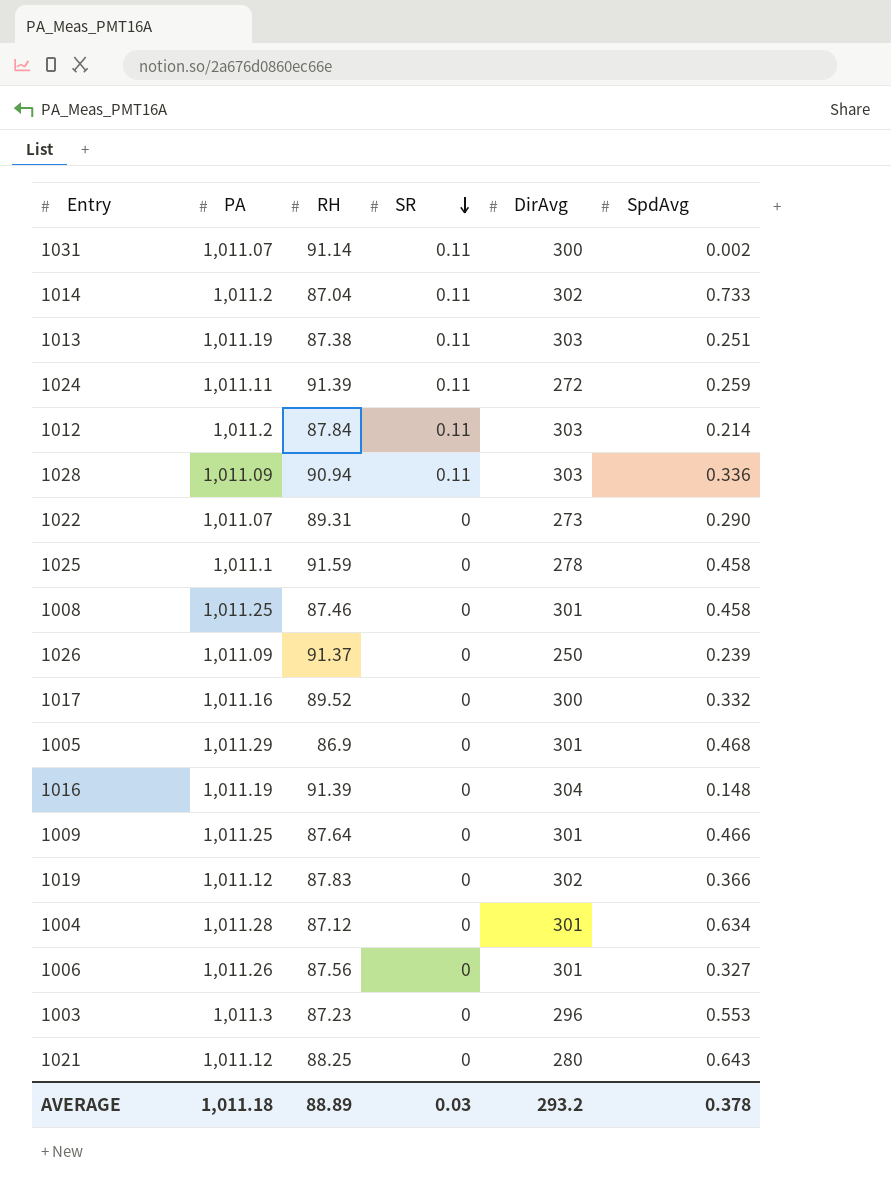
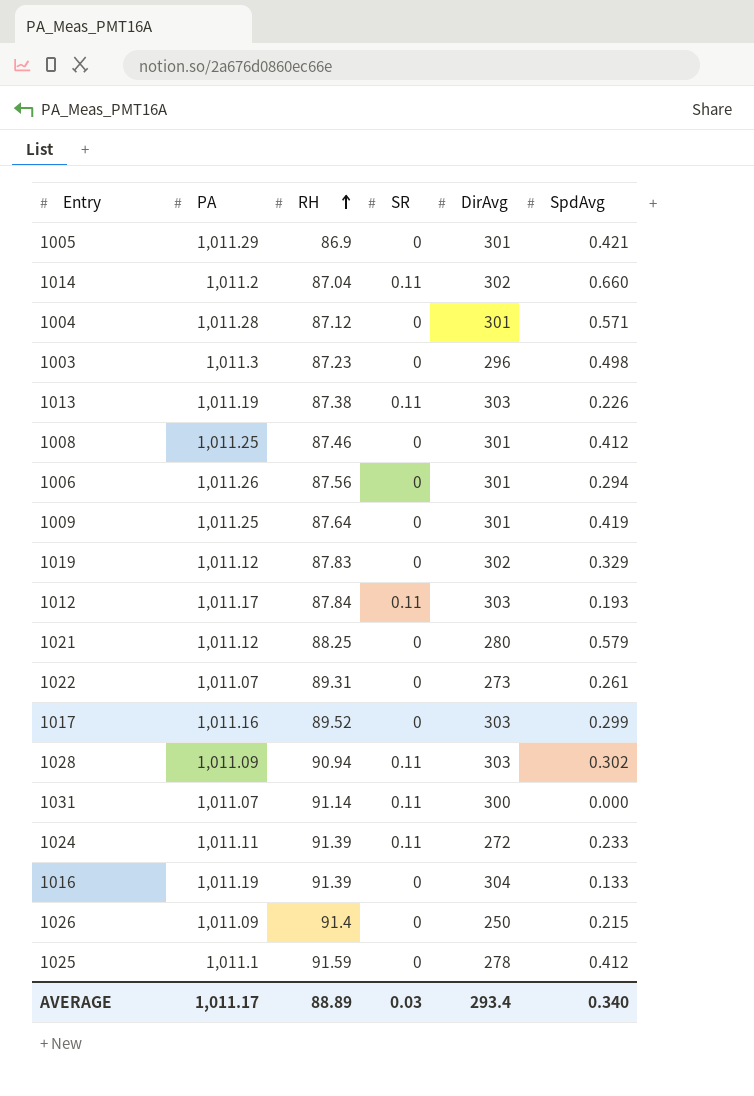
row order: SR descending -> RH ascending
1005 | SpdAvg: 0.468 -> 0.421
1014 | SpdAvg: 0.733 -> 0.660
1004 | SpdAvg: 0.634 -> 0.571
1003 | SpdAvg: 0.553 -> 0.498
1013 | SpdAvg: 0.251 -> 0.226
1008 | SpdAvg: 0.458 -> 0.412
1006 | SpdAvg: 0.327 -> 0.294
1009 | SpdAvg: 0.466 -> 0.419
1019 | SpdAvg: 0.366 -> 0.329
1012 | PA: 1,011.2 -> 1,011.17
1012 | SpdAvg: 0.214 -> 0.193
1021 | SpdAvg: 0.643 -> 0.579
1022 | SpdAvg: 0.290 -> 0.261
1017 | DirAvg: 300 -> 303
1017 | SpdAvg: 0.332 -> 0.299
1028 | SpdAvg: 0.336 -> 0.302
1031 | SpdAvg: 0.002 -> 0.000
1024 | SpdAvg: 0.259 -> 0.233
1016 | SpdAvg: 0.148 -> 0.133
1026 | RH: 91.37 -> 91.4
1026 | SpdAvg: 0.239 -> 0.215
1025 | SpdAvg: 0.458 -> 0.412
AVERAGE | PA: 1,011.18 -> 1,011.17
AVERAGE | DirAvg: 293.2 -> 293.4
AVERAGE | SpdAvg: 0.378 -> 0.340

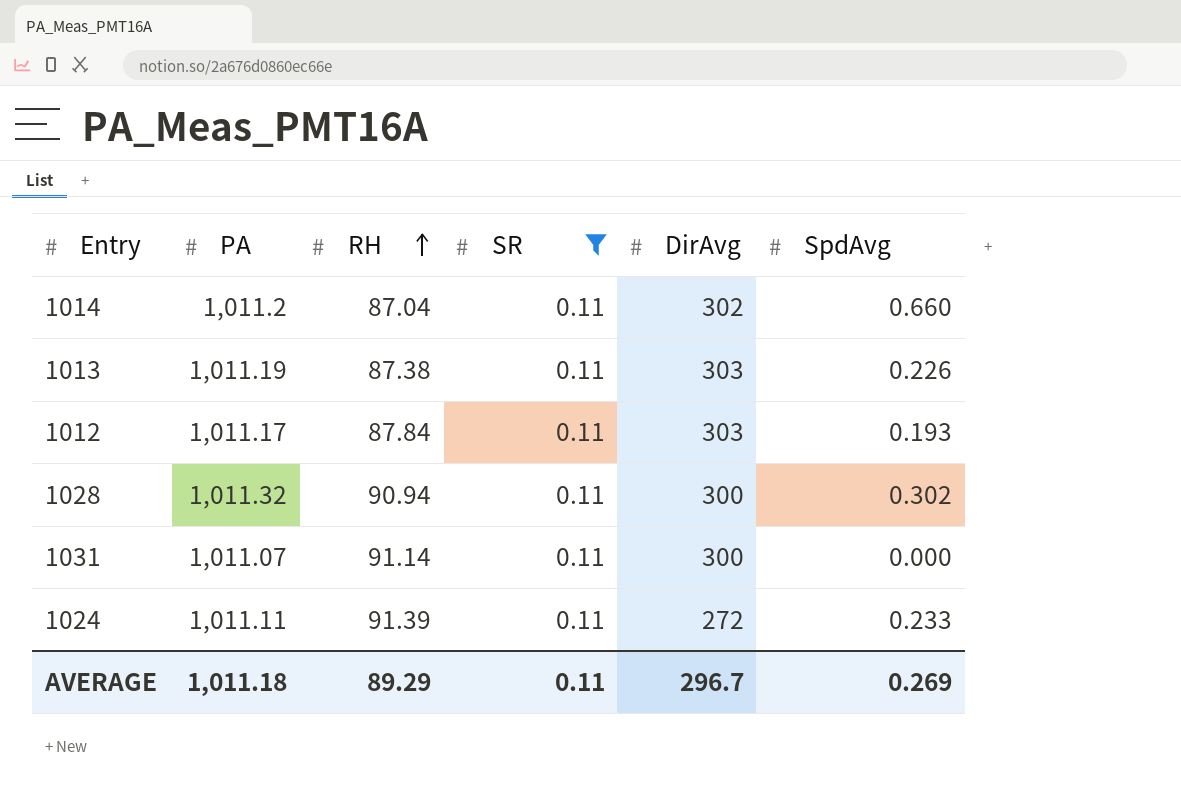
filter: none -> SR = 0.11
1028 | PA: 1,011.09 -> 1,011.32
1028 | DirAvg: 303 -> 300
AVERAGE | PA: 1,011.17 -> 1,011.18
AVERAGE | RH: 88.89 -> 89.29
AVERAGE | SR: 0.03 -> 0.11
AVERAGE | DirAvg: 293.4 -> 296.7
AVERAGE | SpdAvg: 0.340 -> 0.269

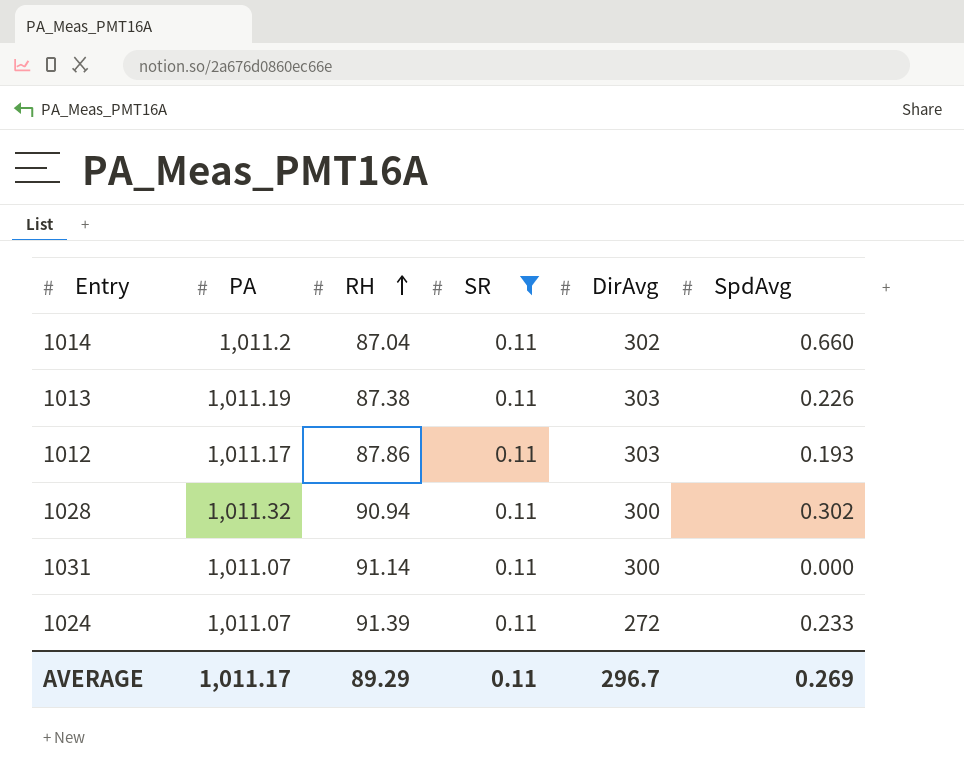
1012 | RH: 87.84 -> 87.86
1024 | PA: 1,011.11 -> 1,011.07
AVERAGE | PA: 1,011.18 -> 1,011.17

